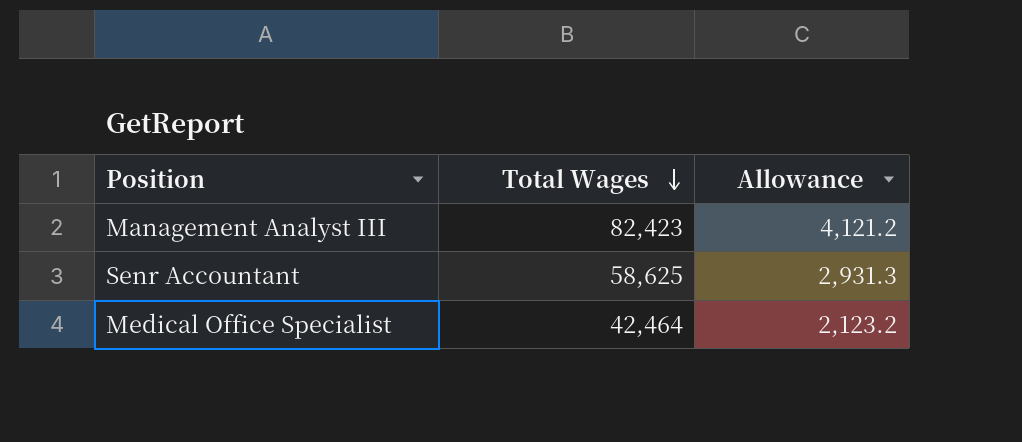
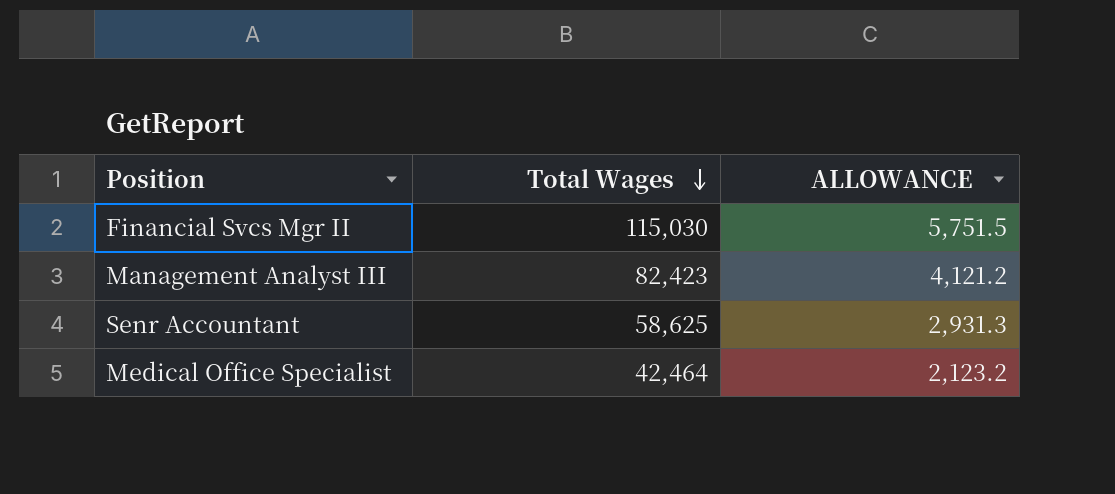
column name: Allowance -> ALLOWANCE
row Financial Svcs Mgr II: none -> 115,030 | 5,751.5

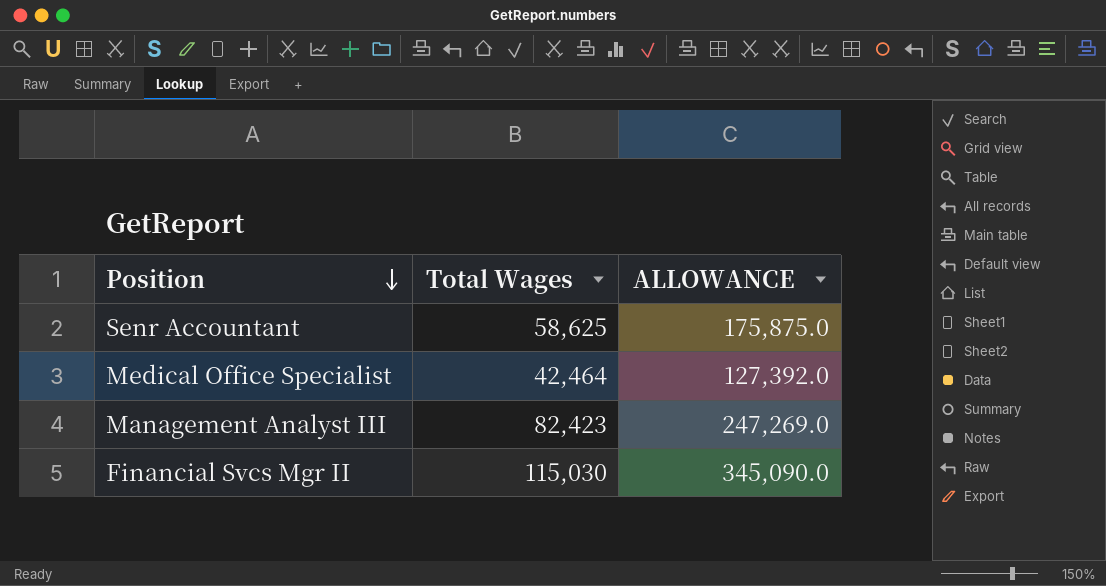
row order: Total Wages descending -> Position descending
column ALLOWANCE | formula: [Total Wages] * 0.05 -> [Total Wages] * 3

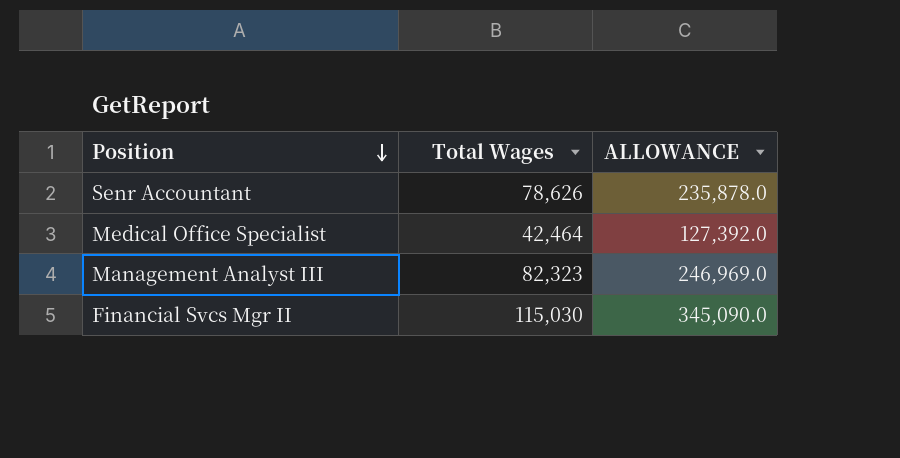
Senr Accountant | Total Wages: 58,625 -> 78,626
Senr Accountant | ALLOWANCE: 175,875.0 -> 235,878.0
Management Analyst III | Total Wages: 82,423 -> 82,323
Management Analyst III | ALLOWANCE: 247,269.0 -> 246,969.0

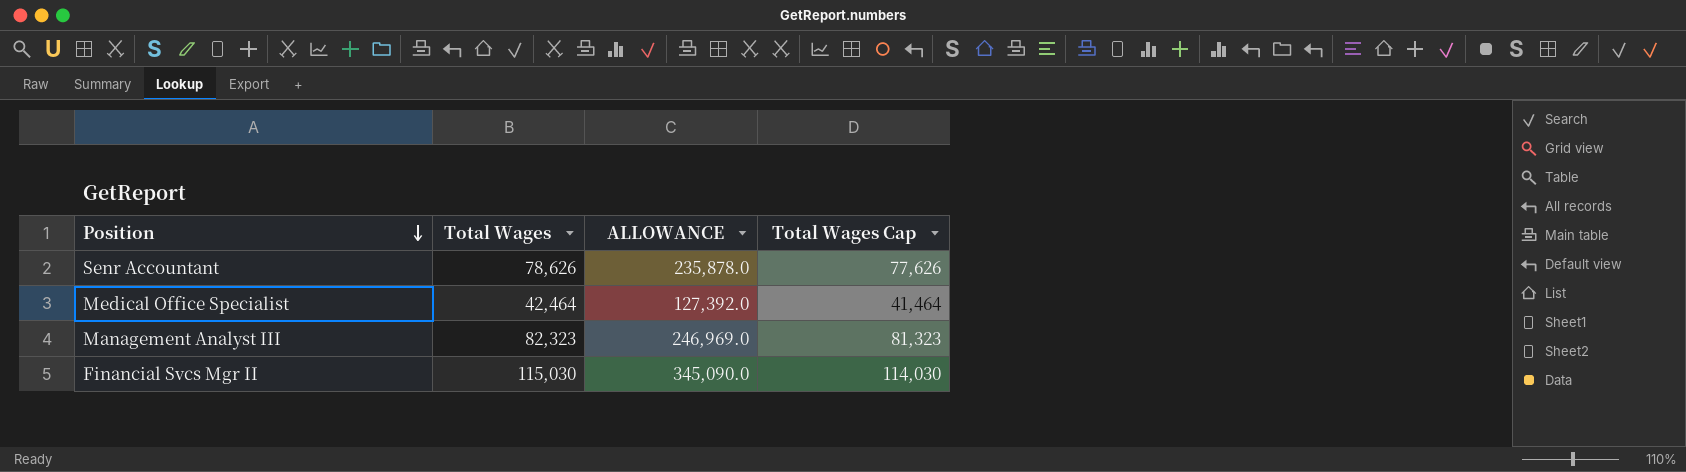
column Total Wages Cap | formula: none -> [Total Wages] - 1000

